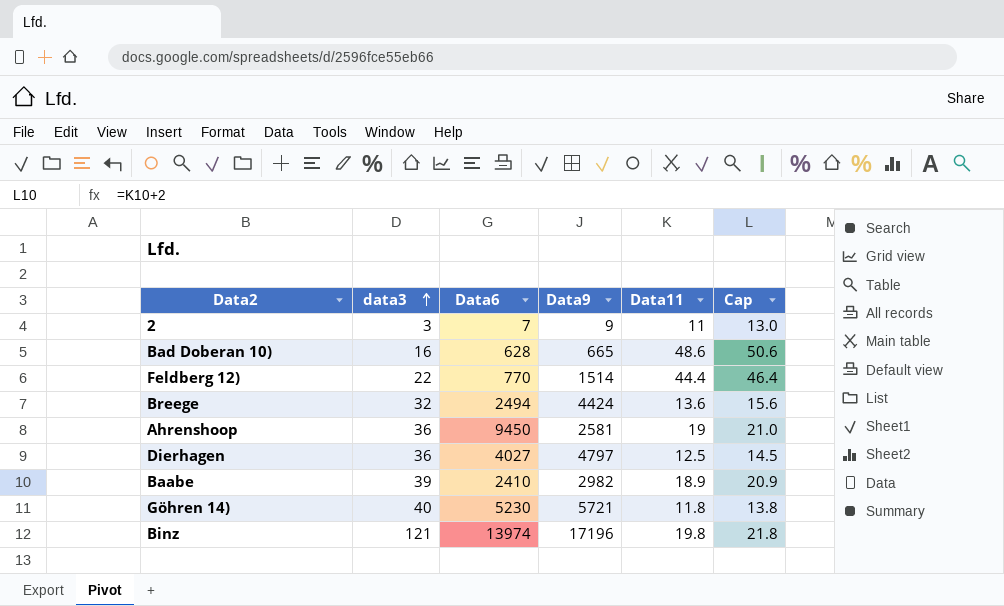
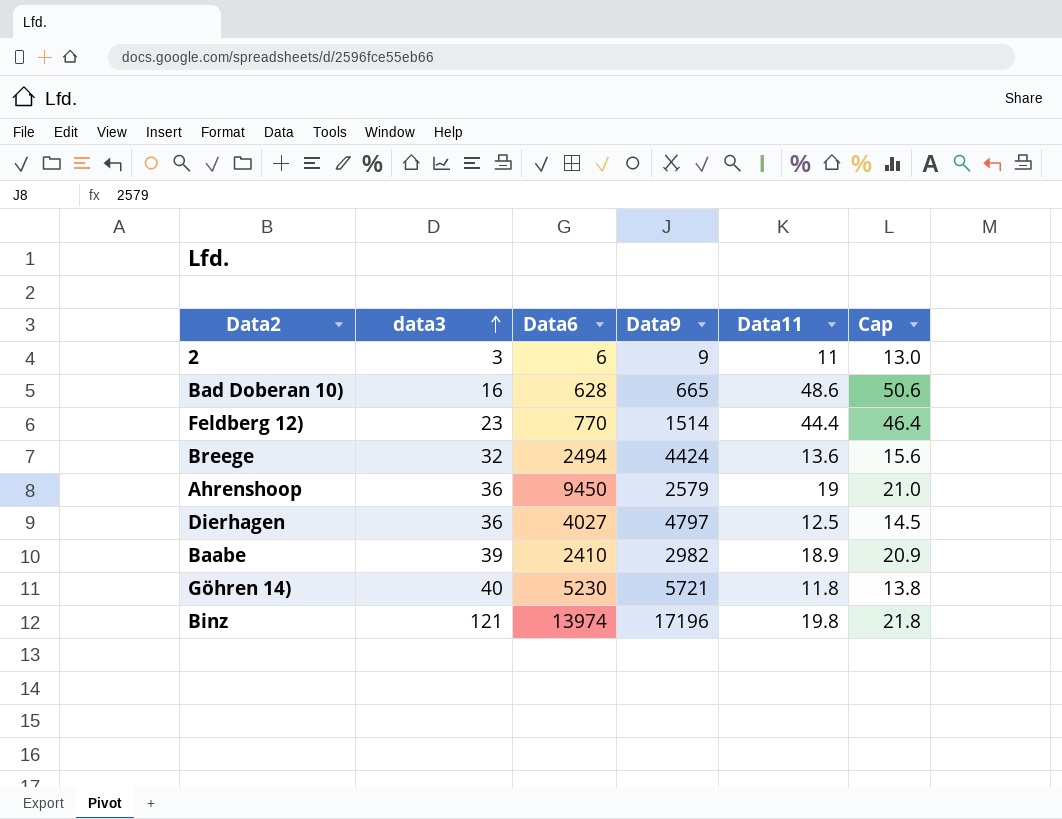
2 | Data6: 7 -> 6
Feldberg 12) | data3: 22 -> 23
Ahrenshoop | Data9: 2581 -> 2579

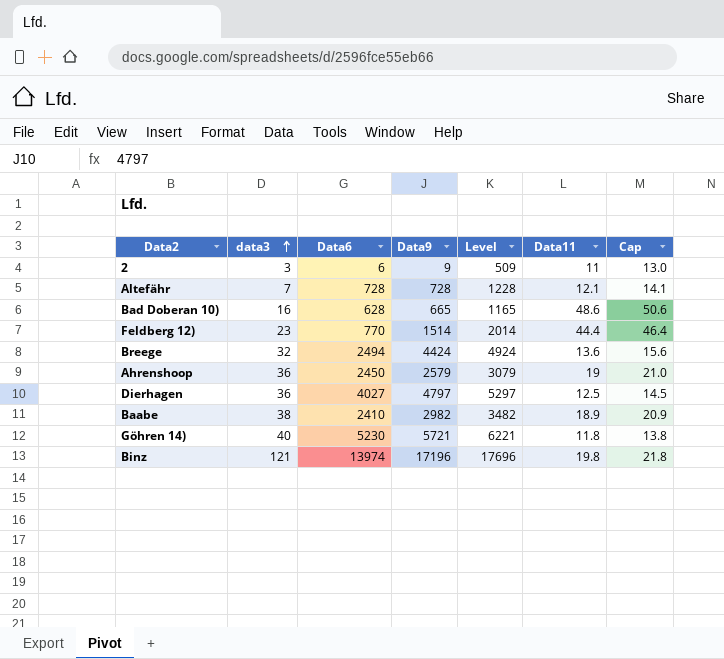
column Level | formula: none -> [Data9] + 500
row Altefähr: none -> 7 | 728 | 728 | 1228 | 12.1 | 14.1
Ahrenshoop | Data6: 9450 -> 2450
Baabe | data3: 39 -> 38

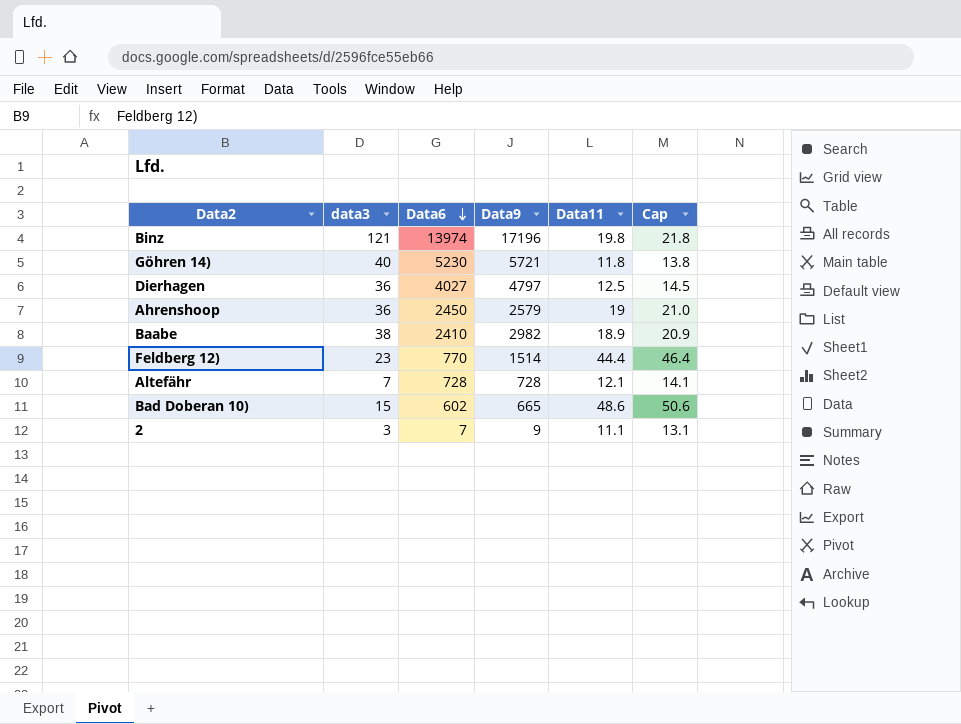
row order: data3 ascending -> Data6 descending
column Level | formula: [Data9] + 500 -> none
row Breege: 32 | 2494 | 4424 | 4924 | 13.6 | 15.6 -> none
Bad Doberan 10) | data3: 16 -> 15
Bad Doberan 10) | Data6: 628 -> 602
2 | Data6: 6 -> 7
2 | Data11: 11 -> 11.1
2 | Cap: 13.0 -> 13.1

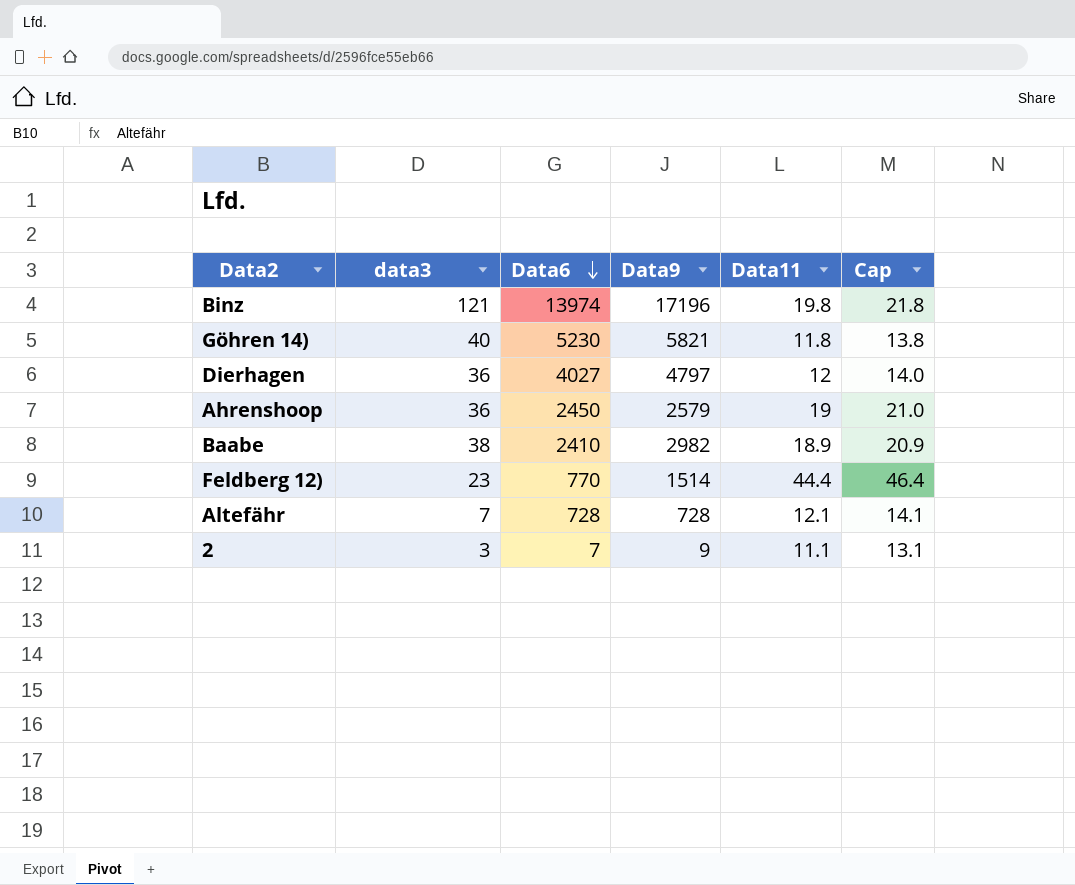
row Bad Doberan 10): 15 | 602 | 665 | 48.6 | 50.6 -> none
Göhren 14) | Data9: 5721 -> 5821
Dierhagen | Data11: 12.5 -> 12
Dierhagen | Cap: 14.5 -> 14.0

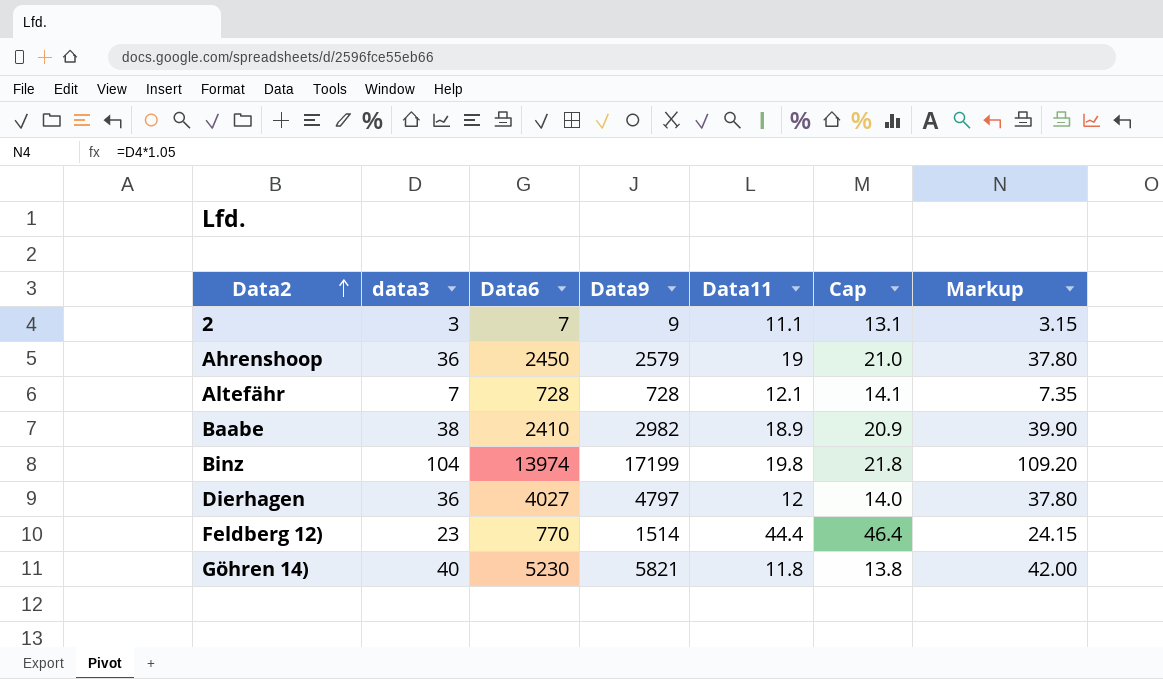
row order: Data6 descending -> Data2 ascending
column Markup | formula: none -> [data3] * 1.05
Binz | data3: 121 -> 104
Binz | Data9: 17196 -> 17199

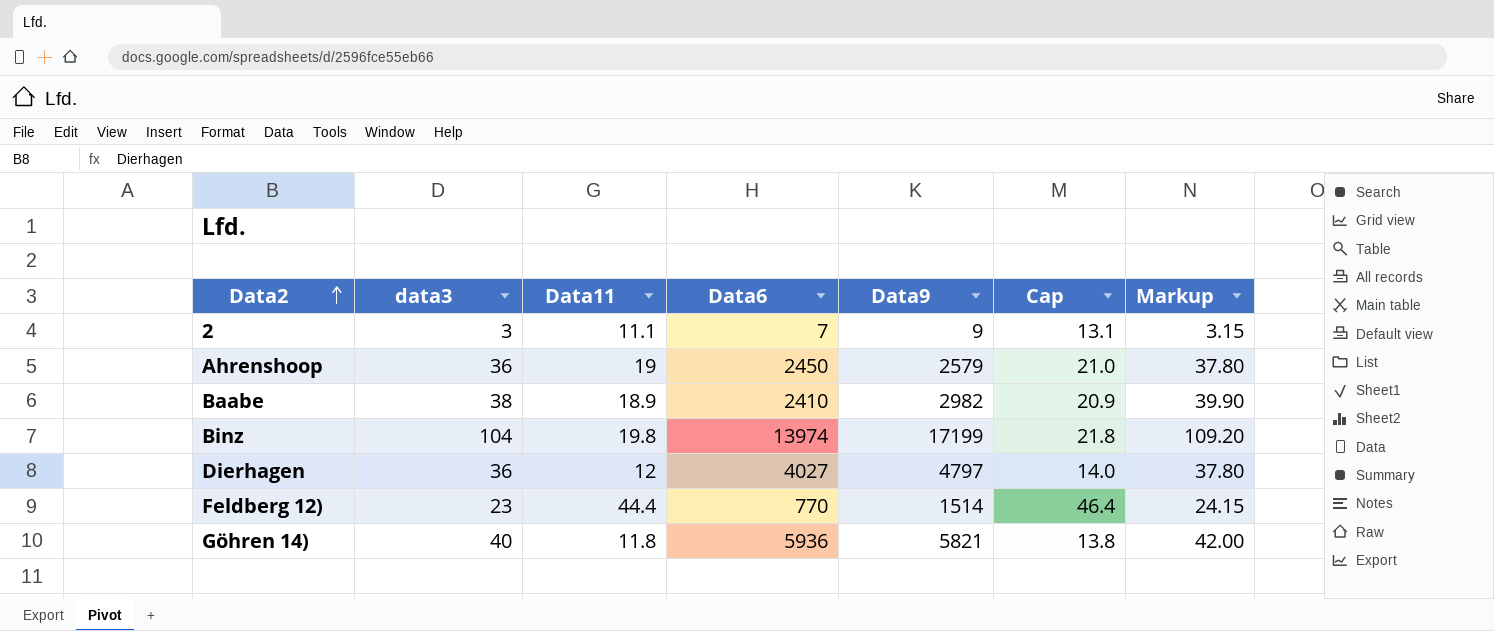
column Data11 | position: 5 -> 3
row Altefähr: 7 | 728 | 728 | 12.1 | 14.1 | 7.35 -> none
Göhren 14) | Data6: 5230 -> 5936

